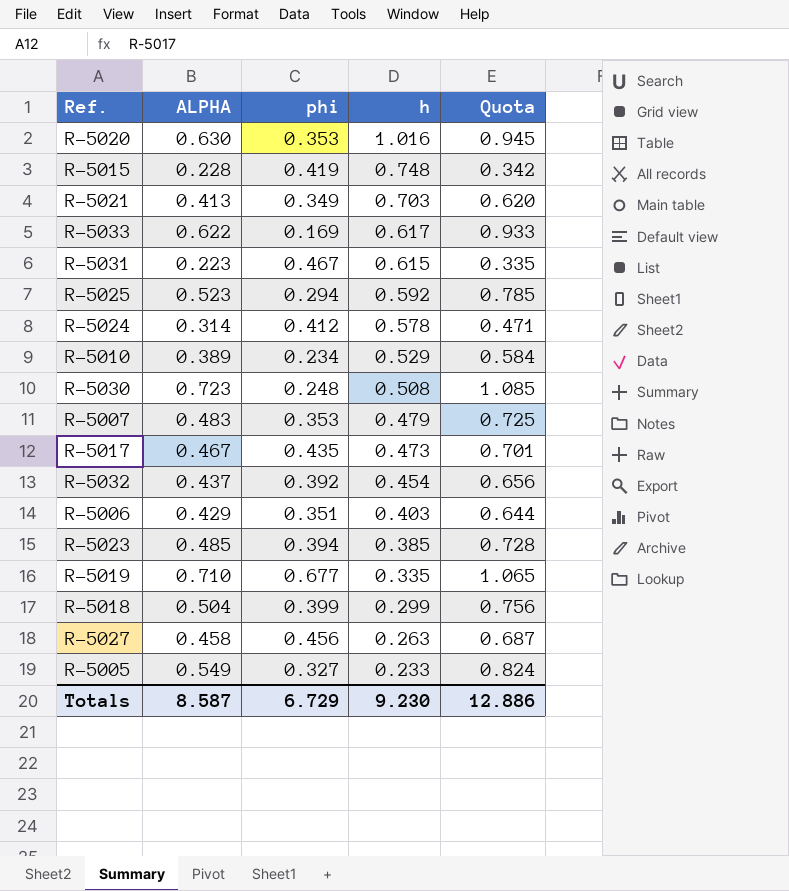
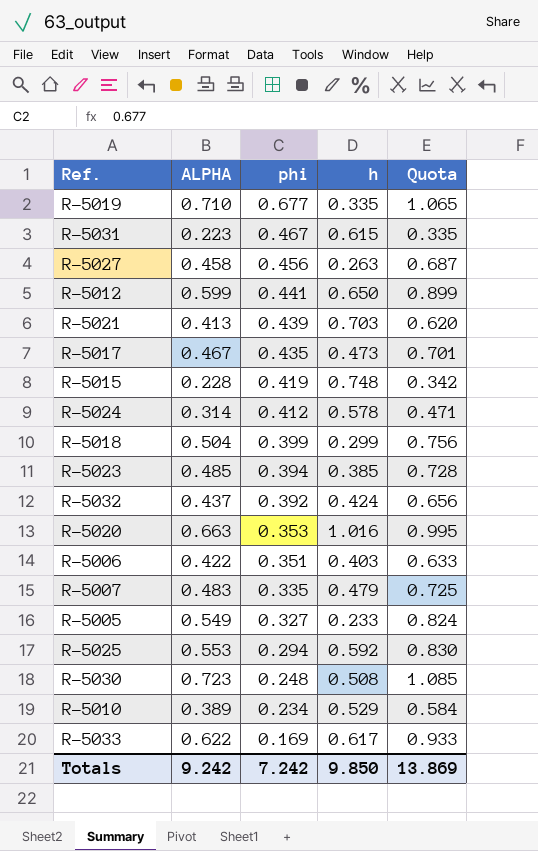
row order: h descending -> phi descending
row R-5012: none -> 0.599 | 0.441 | 0.650 | 0.899
R-5021 | phi: 0.349 -> 0.439
R-5032 | h: 0.454 -> 0.424
R-5020 | ALPHA: 0.630 -> 0.663
R-5020 | Quota: 0.945 -> 0.995
R-5006 | ALPHA: 0.429 -> 0.422
R-5006 | Quota: 0.644 -> 0.633
R-5007 | phi: 0.353 -> 0.335
R-5025 | ALPHA: 0.523 -> 0.553
R-5025 | Quota: 0.785 -> 0.830
Totals | ALPHA: 8.587 -> 9.242
Totals | phi: 6.729 -> 7.242
Totals | h: 9.230 -> 9.850
Totals | Quota: 12.886 -> 13.869

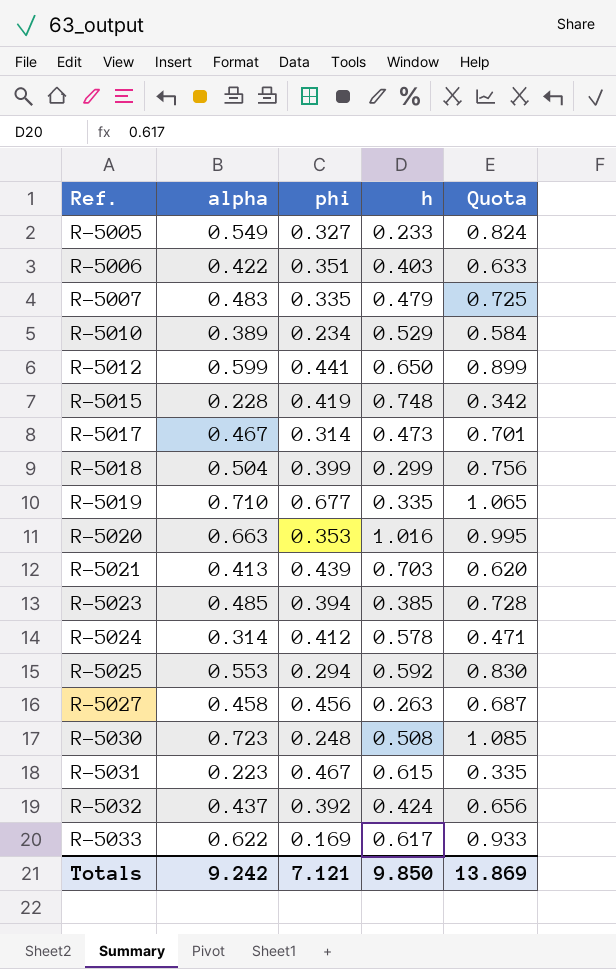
row order: phi descending -> Ref. ascending
column name: ALPHA -> alpha
R-5017 | phi: 0.435 -> 0.314
Totals | phi: 7.242 -> 7.121

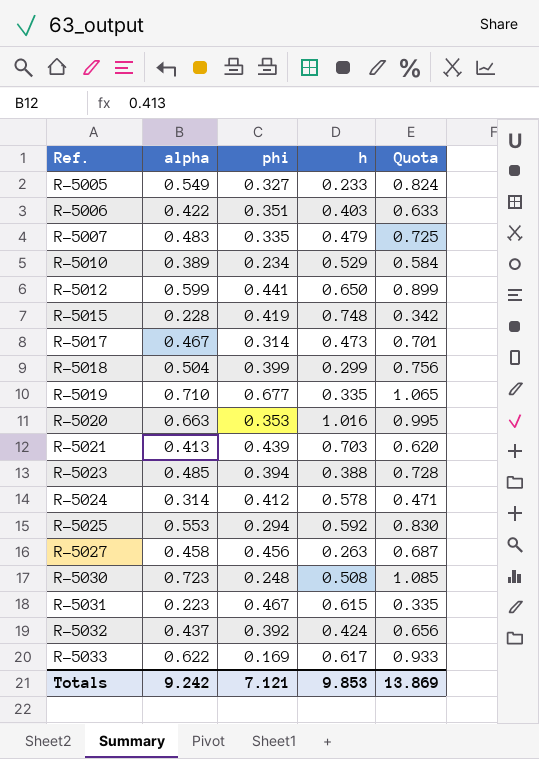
R-5023 | h: 0.385 -> 0.388
Totals | h: 9.850 -> 9.853

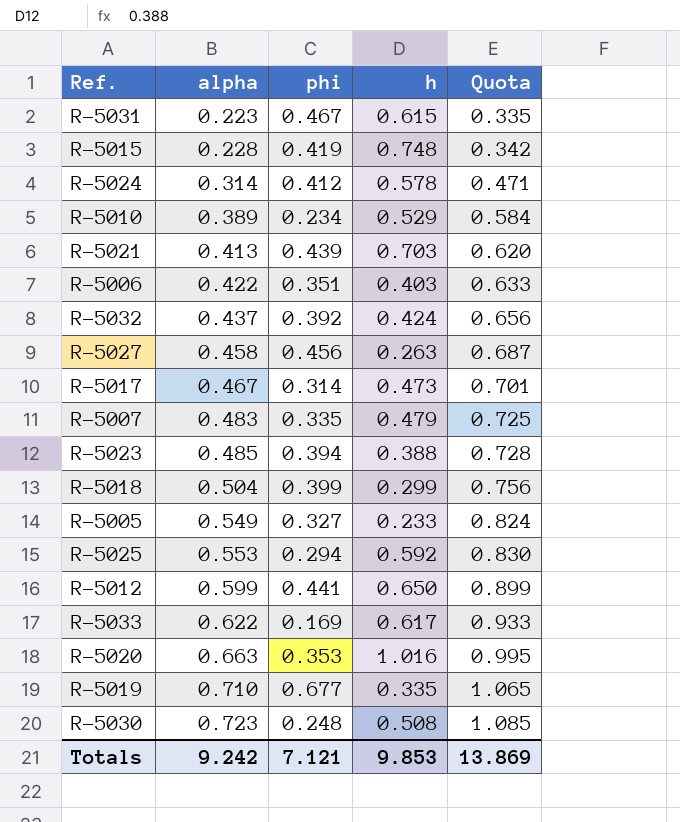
row order: Ref. ascending -> alpha ascending

